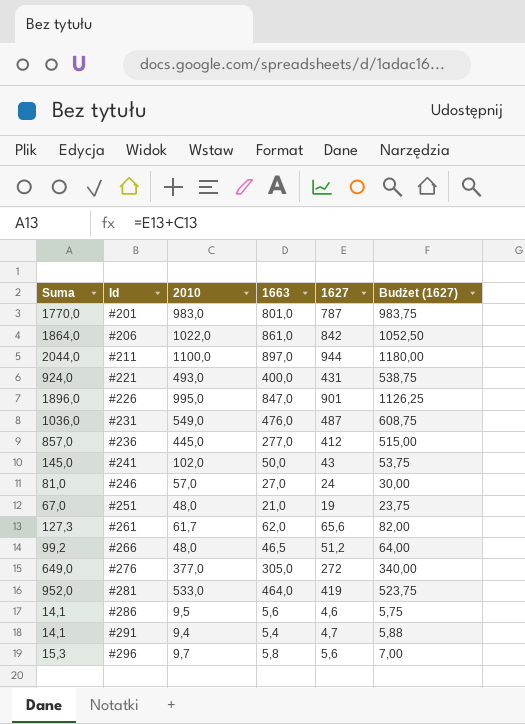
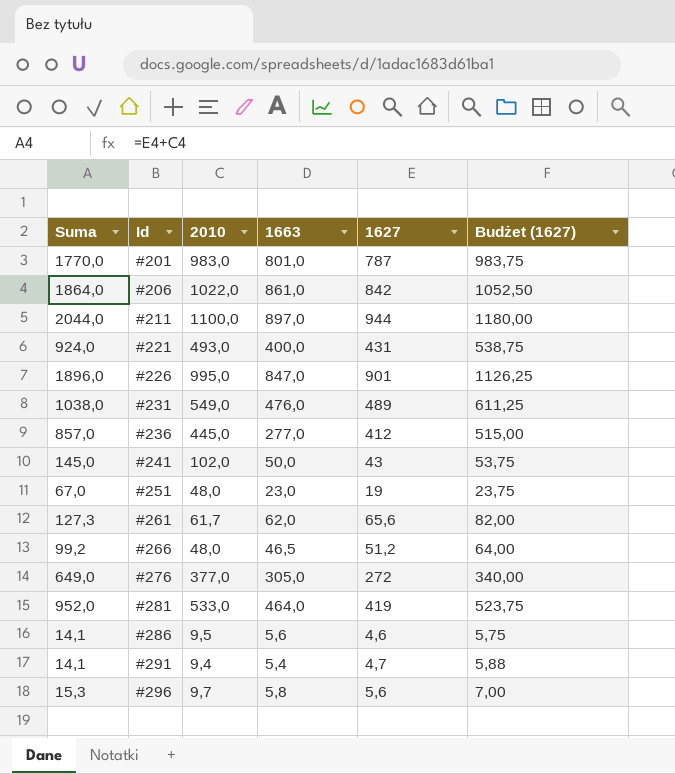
row #246: 81,0 | 57,0 | 27,0 | 24 | 30,00 -> none
#231 | Suma: 1036,0 -> 1038,0
#231 | 1627: 487 -> 489
#231 | Budżet (1627): 608,75 -> 611,25
#251 | 1663: 21,0 -> 23,0

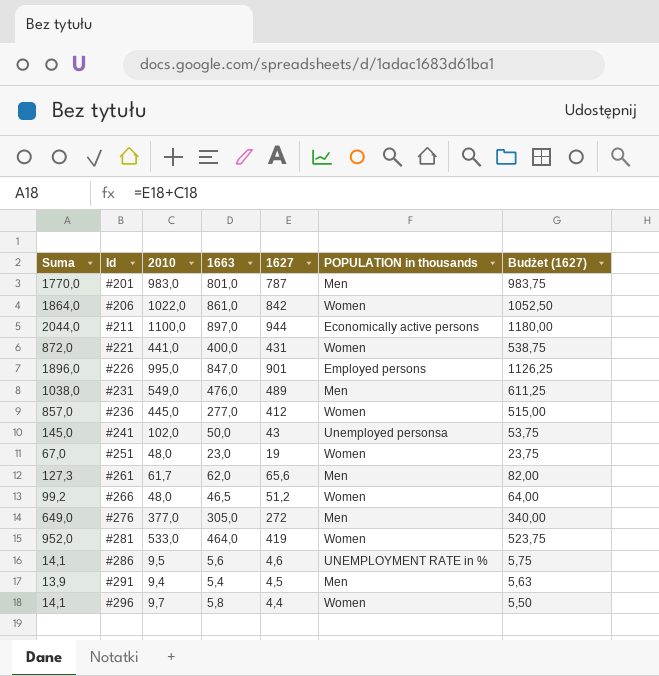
column POPULATION in thousands | position: none -> 6
#221 | Suma: 924,0 -> 872,0
#221 | 2010: 493,0 -> 441,0
#291 | Suma: 14,1 -> 13,9
#291 | 1627: 4,7 -> 4,5
#291 | Budżet (1627): 5,88 -> 5,63
#296 | Suma: 15,3 -> 14,1
#296 | 1627: 5,6 -> 4,4
#296 | Budżet (1627): 7,00 -> 5,50

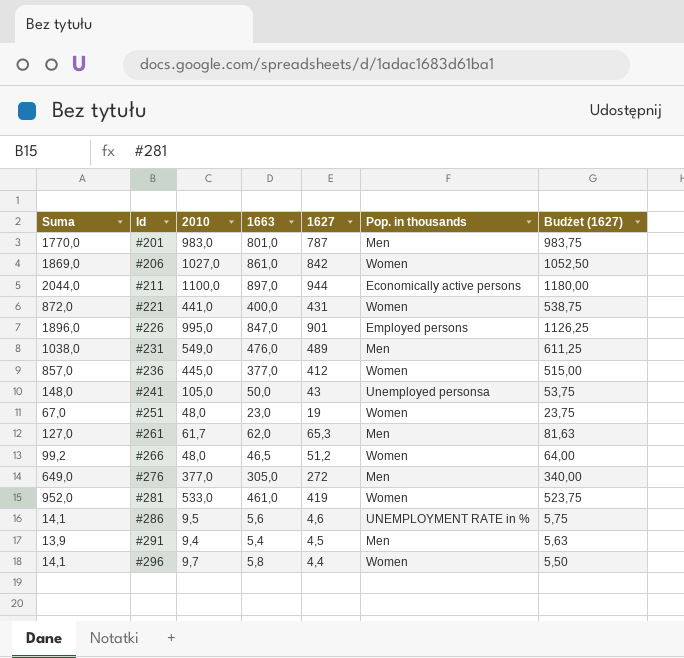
column name: POPULATION in thousands -> Pop. in thousands
#206 | Suma: 1864,0 -> 1869,0
#206 | 2010: 1022,0 -> 1027,0
#236 | 1663: 277,0 -> 377,0
#241 | Suma: 145,0 -> 148,0
#241 | 2010: 102,0 -> 105,0
#261 | Suma: 127,3 -> 127,0
#261 | 1627: 65,6 -> 65,3
#261 | Budżet (1627): 82,00 -> 81,63
#281 | 1663: 464,0 -> 461,0

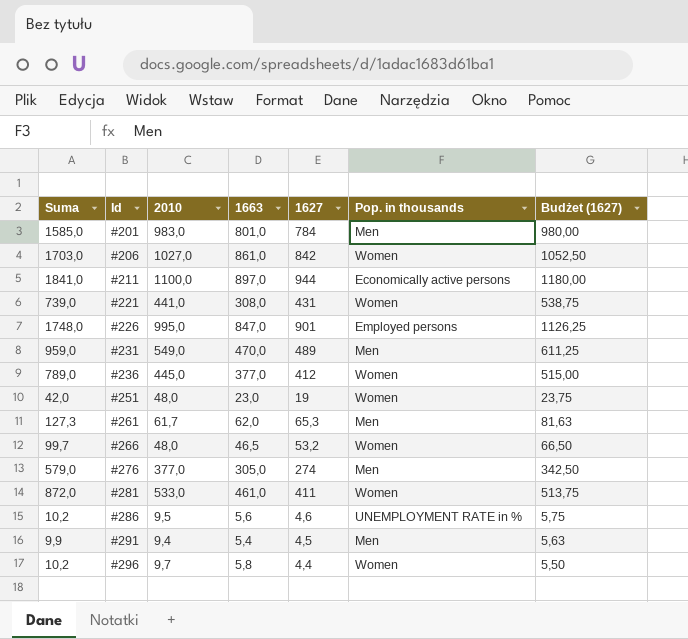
column Suma | formula: [2010] + [1627] -> [1663] + [1627]
row #241: 148,0 | 105,0 | 50,0 | 43 | Unemployed personsa | 53,75 -> none
#201 | 1627: 787 -> 784
#201 | Budżet (1627): 983,75 -> 980,00
#221 | 1663: 400,0 -> 308,0
#231 | 1663: 476,0 -> 470,0
#266 | 1627: 51,2 -> 53,2
#266 | Budżet (1627): 64,00 -> 66,50
#276 | 1627: 272 -> 274
#276 | Budżet (1627): 340,00 -> 342,50
#281 | 1627: 419 -> 411
#281 | Budżet (1627): 523,75 -> 513,75

